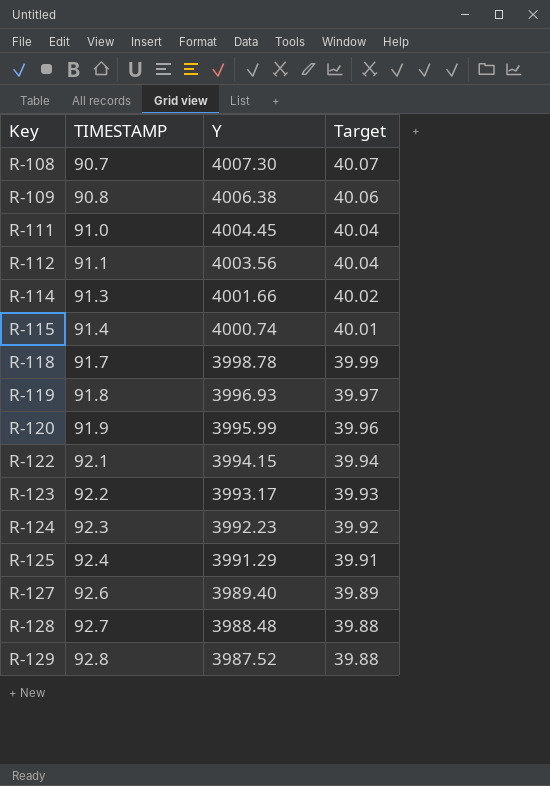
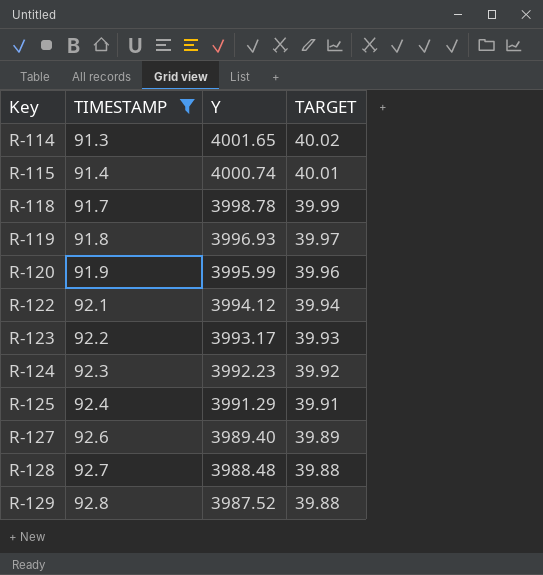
filter: none -> TIMESTAMP >= 91.3
column name: Target -> TARGET
R-114 | Y: 4001.66 -> 4001.65
R-122 | Y: 3994.15 -> 3994.12

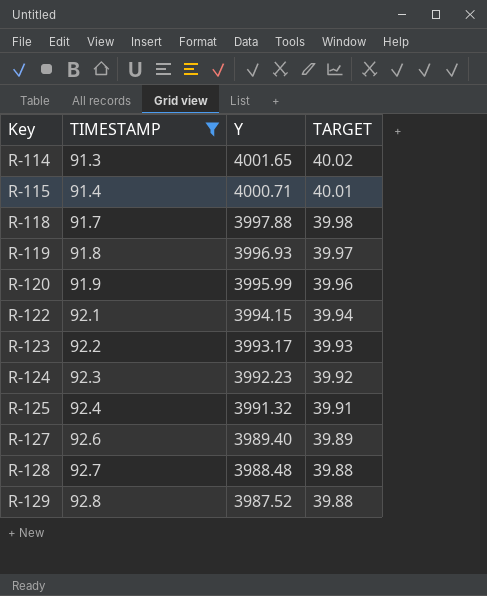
R-115 | Y: 4000.74 -> 4000.71
R-118 | Y: 3998.78 -> 3997.88
R-118 | TARGET: 39.99 -> 39.98
R-122 | Y: 3994.12 -> 3994.15
R-125 | Y: 3991.29 -> 3991.32

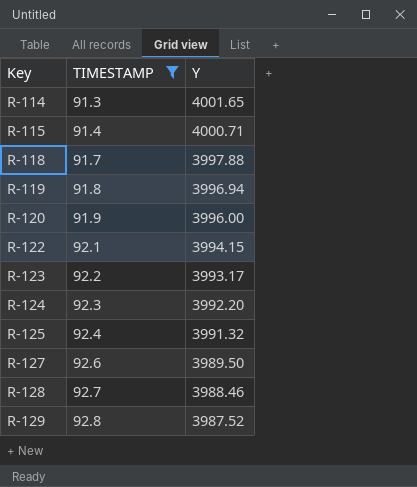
column TARGET | formula: [Y] * 0.01 -> none
R-119 | Y: 3996.93 -> 3996.94
R-120 | Y: 3995.99 -> 3996.00
R-124 | Y: 3992.23 -> 3992.20
R-127 | Y: 3989.40 -> 3989.50
R-128 | Y: 3988.48 -> 3988.46

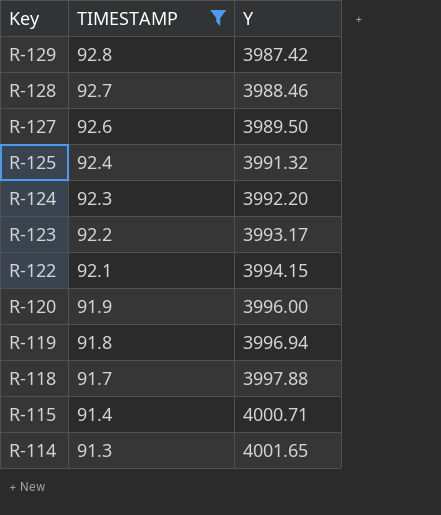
row order: Key ascending -> Key descending
R-129 | Y: 3987.52 -> 3987.42

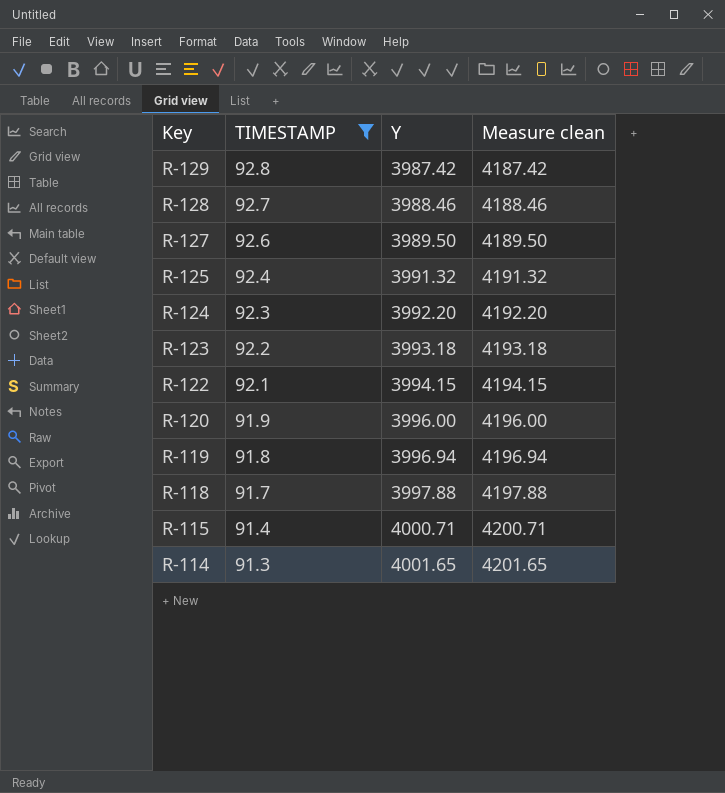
column Measure clean | formula: none -> [Y] + 200
R-123 | Y: 3993.17 -> 3993.18

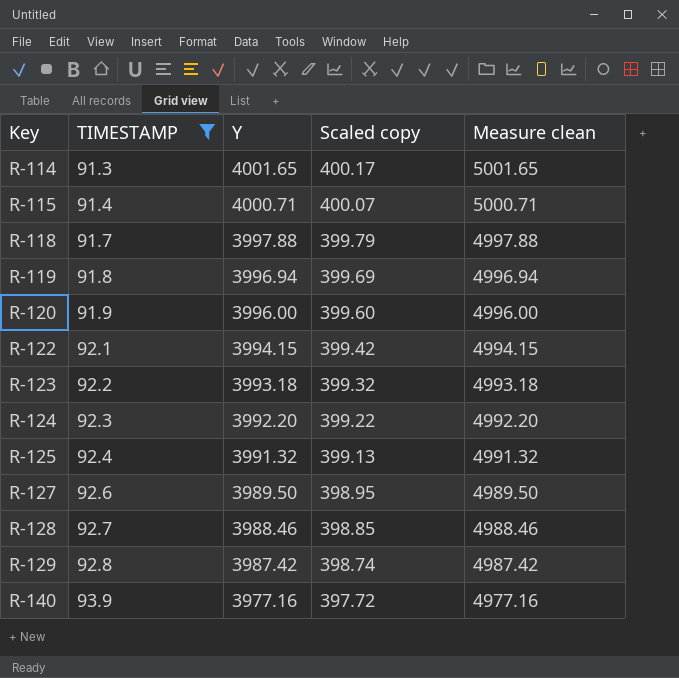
row order: Key descending -> Key ascending
column Scaled copy | formula: none -> [Y] * 0.1
column Measure clean | formula: [Y] + 200 -> [Y] + 1000
row R-140: none -> 93.9 | 3977.16 | 397.72 | 4977.16

